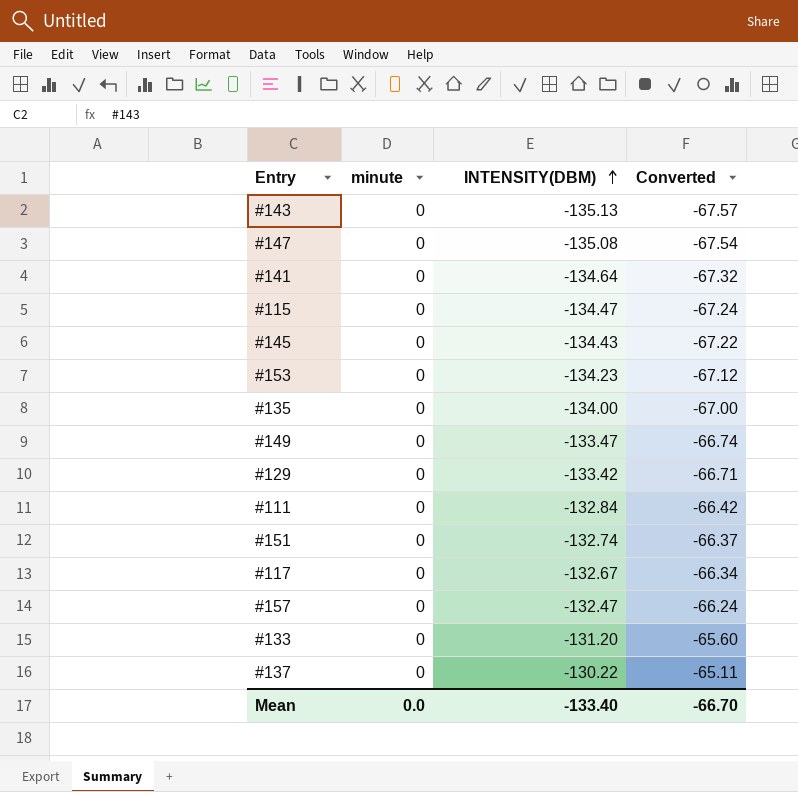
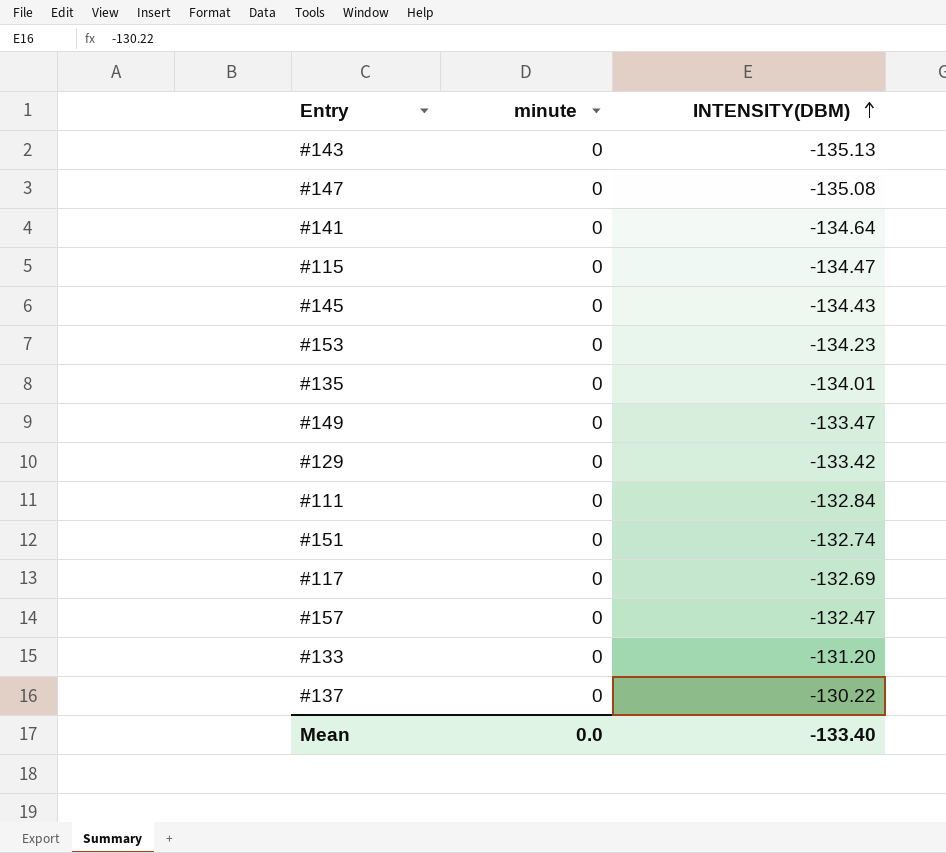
column Converted | formula: [INTENSITY(DBM)] * 0.5 -> none
#135 | INTENSITY(DBM): -134.00 -> -134.01
#117 | INTENSITY(DBM): -132.67 -> -132.69

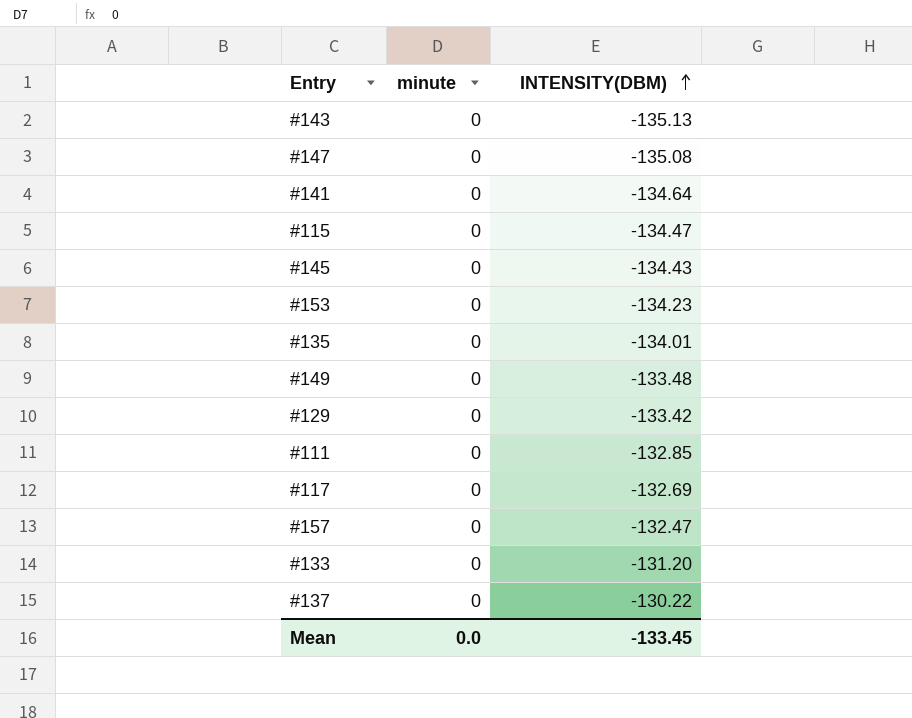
row #151: 0 | -132.74 -> none
#149 | INTENSITY(DBM): -133.47 -> -133.48
#111 | INTENSITY(DBM): -132.84 -> -132.85
Mean | INTENSITY(DBM): -133.40 -> -133.45

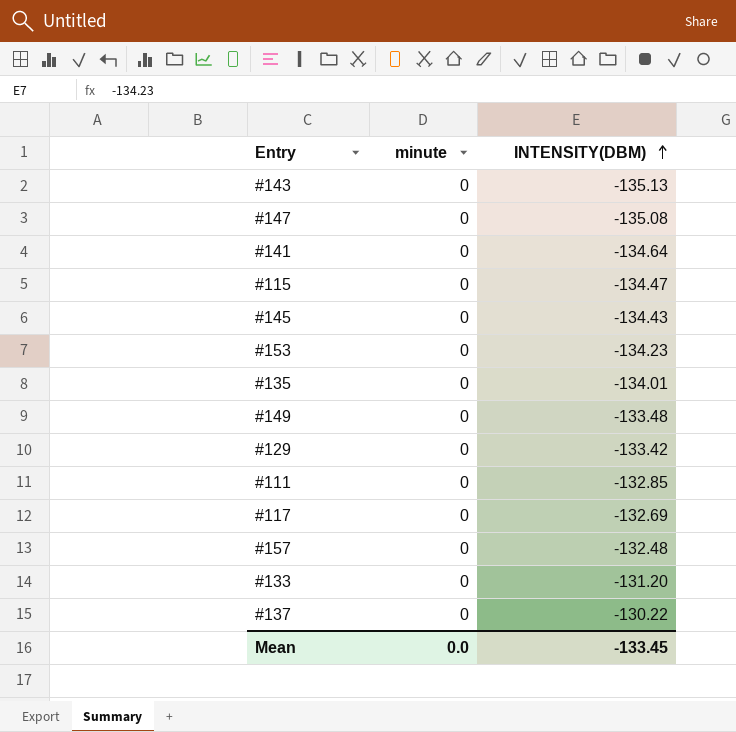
#157 | INTENSITY(DBM): -132.47 -> -132.48

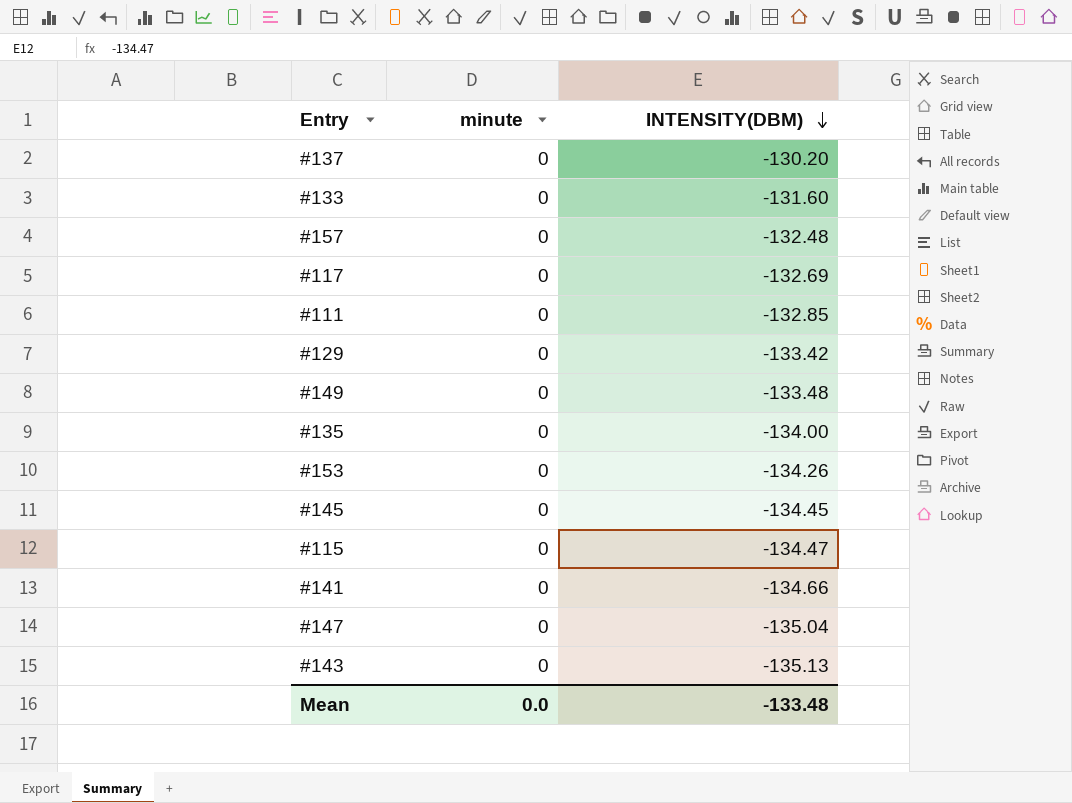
row order: INTENSITY(DBM) ascending -> INTENSITY(DBM) descending
#137 | INTENSITY(DBM): -130.22 -> -130.20
#133 | INTENSITY(DBM): -131.20 -> -131.60
#135 | INTENSITY(DBM): -134.01 -> -134.00
#153 | INTENSITY(DBM): -134.23 -> -134.26
#145 | INTENSITY(DBM): -134.43 -> -134.45
#141 | INTENSITY(DBM): -134.64 -> -134.66
#147 | INTENSITY(DBM): -135.08 -> -135.04
Mean | INTENSITY(DBM): -133.45 -> -133.48

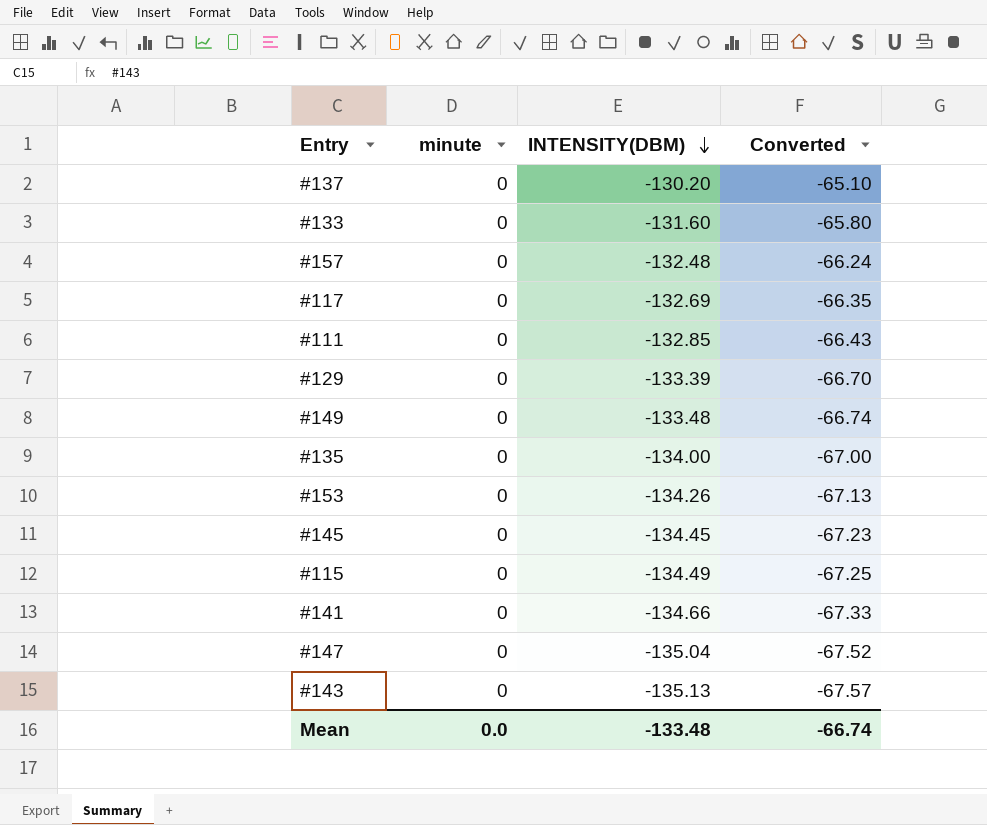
column Converted | formula: none -> [INTENSITY(DBM)] * 0.5
#129 | INTENSITY(DBM): -133.42 -> -133.39
#115 | INTENSITY(DBM): -134.47 -> -134.49

